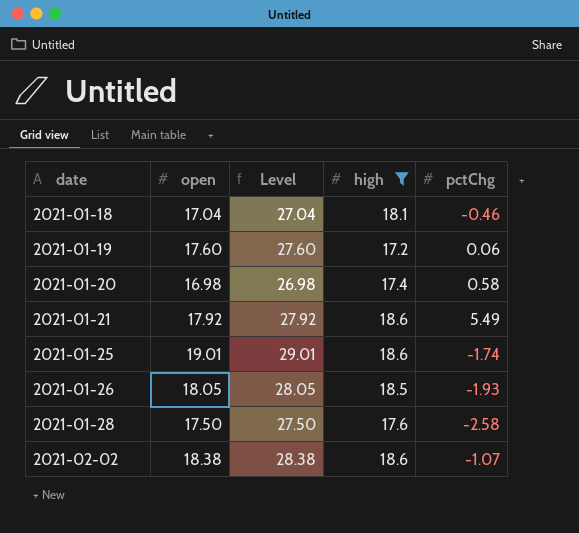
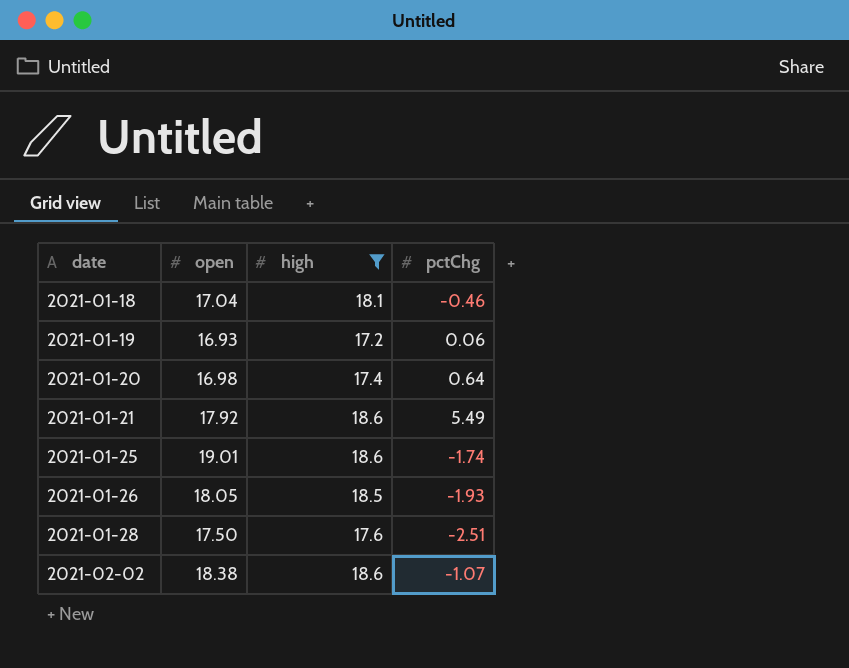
column Level | formula: [open] + 10 -> none
2021-01-19 | open: 17.60 -> 16.93
2021-01-20 | pctChg: 0.58 -> 0.64
2021-01-28 | pctChg: -2.58 -> -2.51

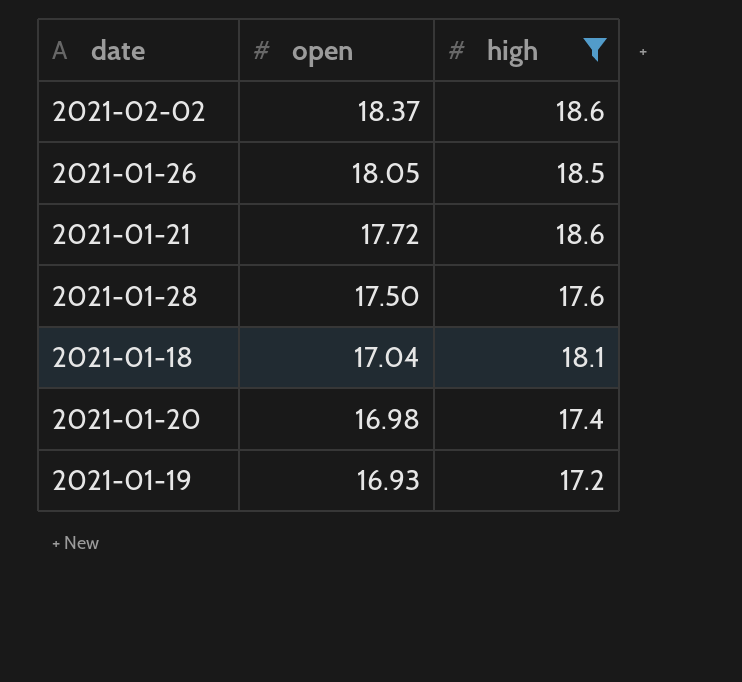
row order: date ascending -> open descending
column pctChg | position: 4 -> none
row 2021-01-25: 19.01 | 18.6 | -1.74 -> none
2021-02-02 | open: 18.38 -> 18.37
2021-01-21 | open: 17.92 -> 17.72

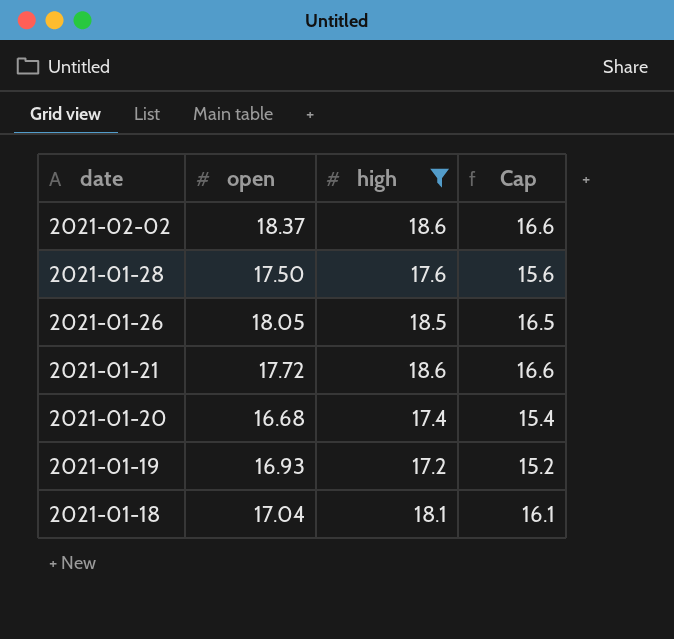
row order: open descending -> date descending
column Cap | formula: none -> [high] - 2
2021-01-20 | open: 16.98 -> 16.68

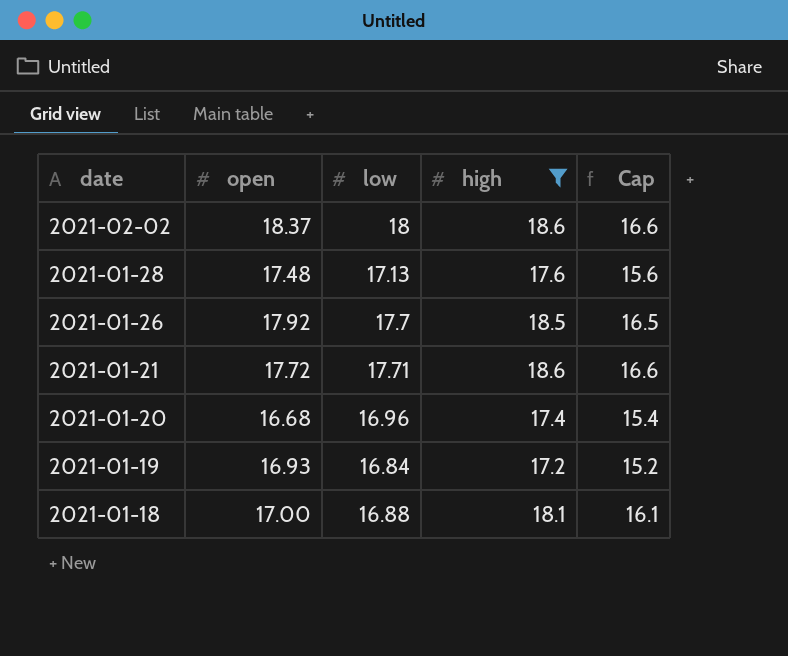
column low | position: none -> 3
2021-01-28 | open: 17.50 -> 17.48
2021-01-26 | open: 18.05 -> 17.92
2021-01-18 | open: 17.04 -> 17.00

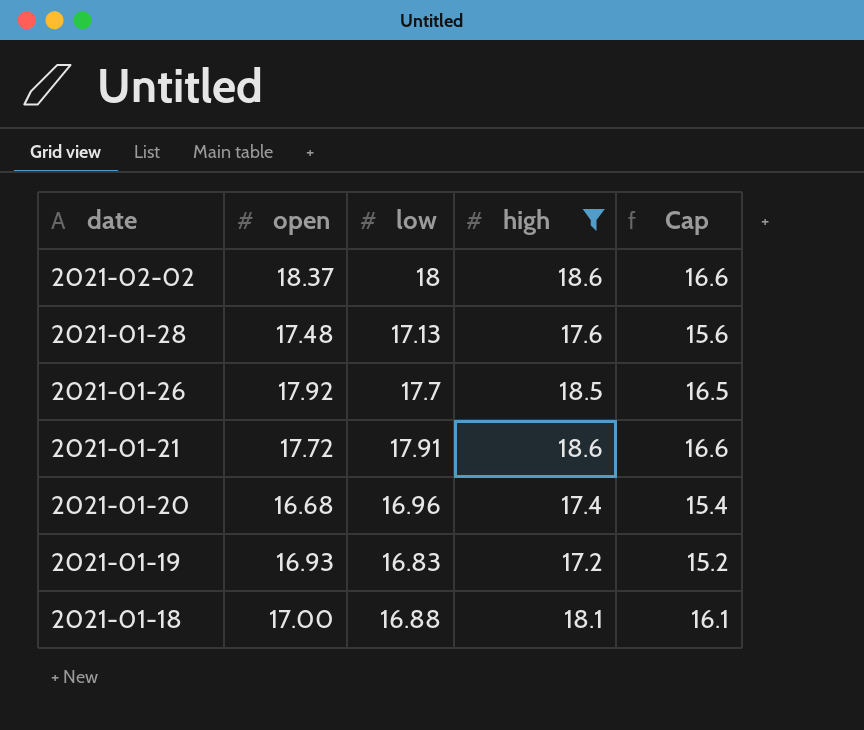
2021-01-21 | low: 17.71 -> 17.91
2021-01-19 | low: 16.84 -> 16.83

